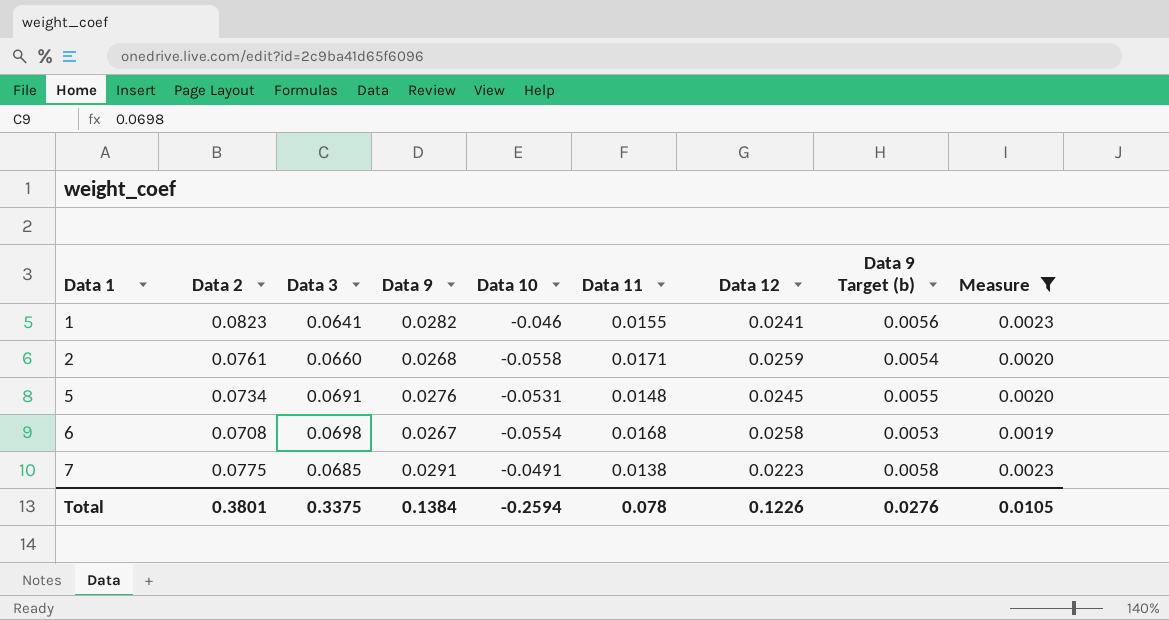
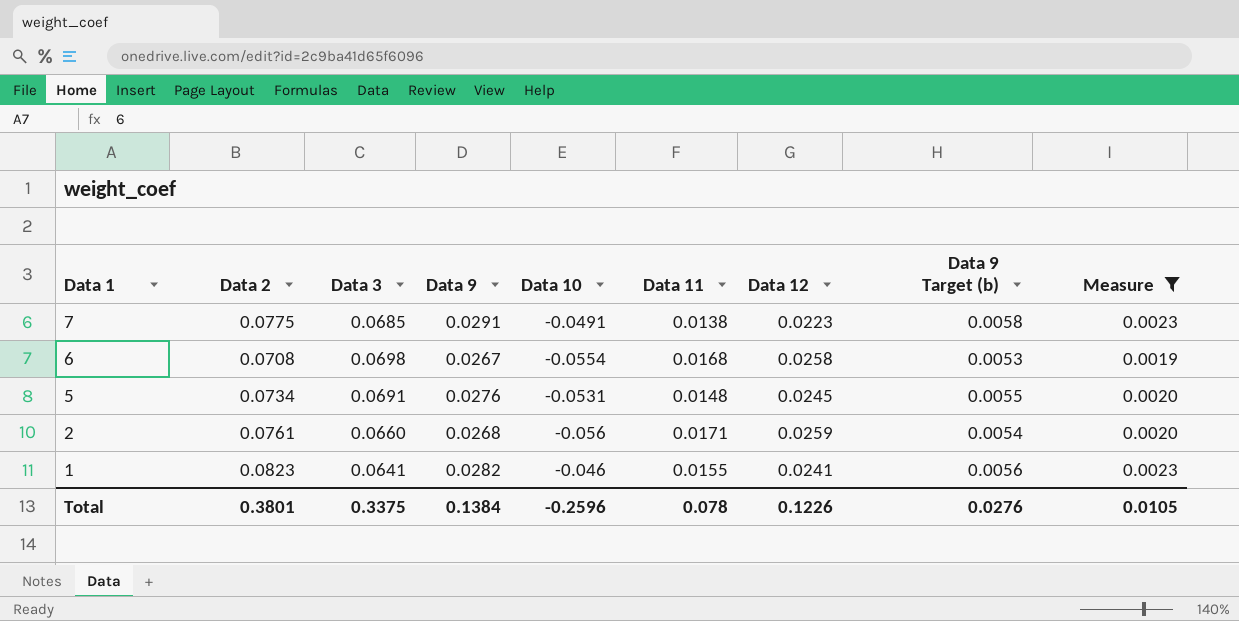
row order: Data 1 ascending -> Data 1 descending
2 | Data 10: -0.0558 -> -0.056
Total | Data 10: -0.2594 -> -0.2596

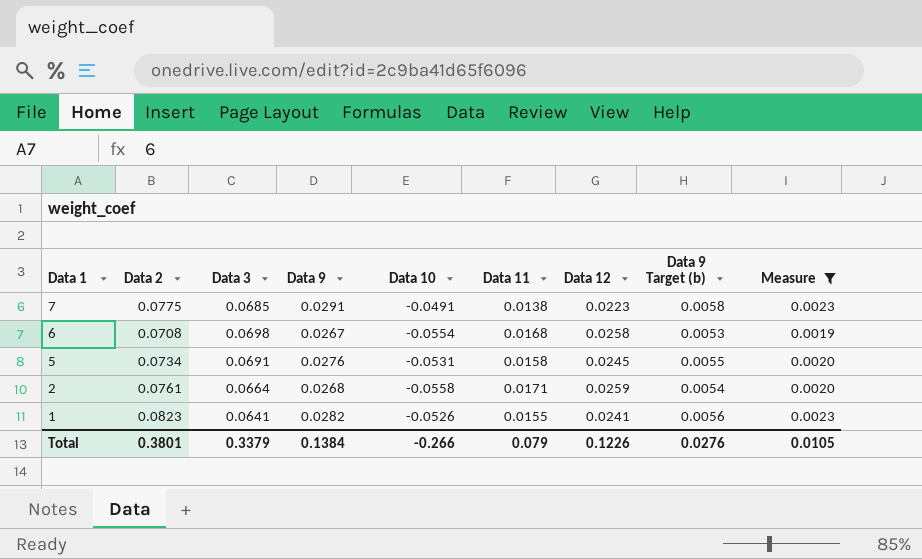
5 | Data 11: 0.0148 -> 0.0158
2 | Data 3: 0.0660 -> 0.0664
2 | Data 10: -0.056 -> -0.0558
1 | Data 10: -0.046 -> -0.0526
Total | Data 3: 0.3375 -> 0.3379
Total | Data 10: -0.2596 -> -0.266
Total | Data 11: 0.078 -> 0.079

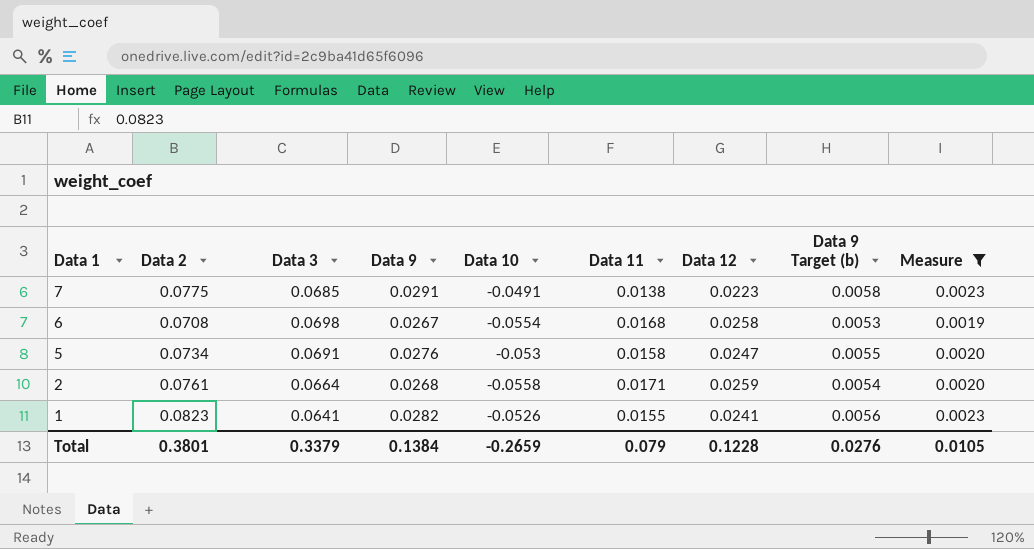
5 | Data 10: -0.0531 -> -0.053
5 | Data 12: 0.0245 -> 0.0247
Total | Data 10: -0.266 -> -0.2659
Total | Data 12: 0.1226 -> 0.1228

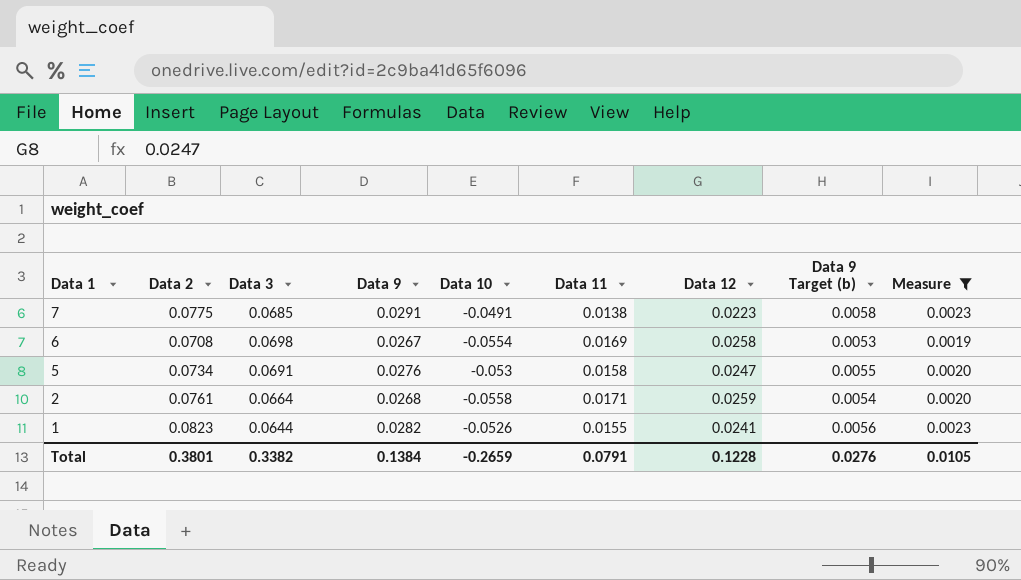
6 | Data 11: 0.0168 -> 0.0169
1 | Data 3: 0.0641 -> 0.0644
Total | Data 3: 0.3379 -> 0.3382
Total | Data 11: 0.079 -> 0.0791

